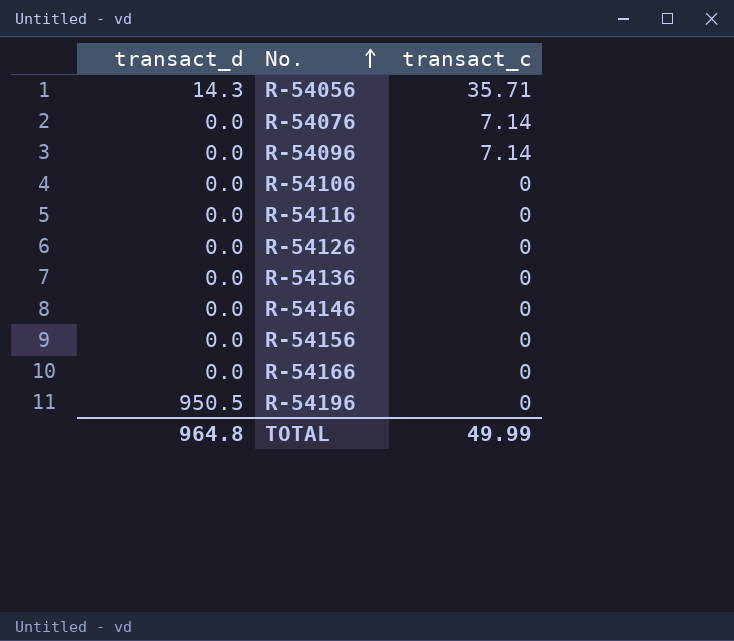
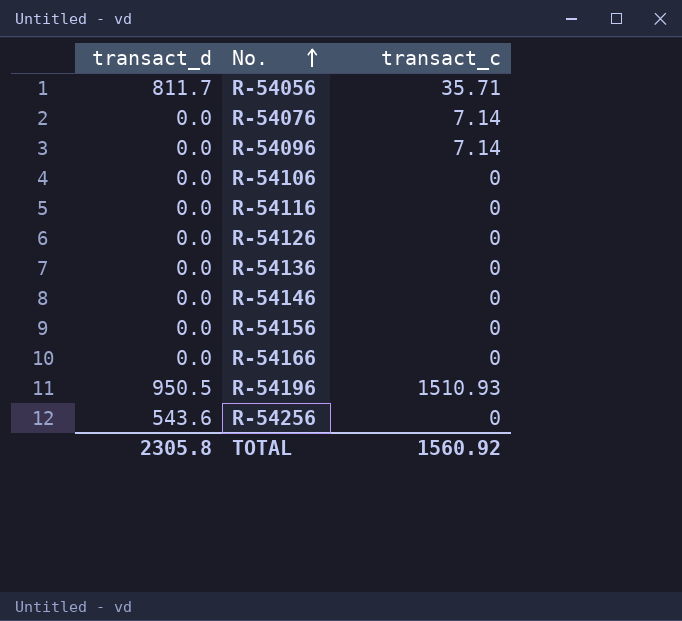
R-54056 | transact_d: 14.3 -> 811.7
R-54196 | transact_c: 0 -> 1510.93
row R-54256: none -> 543.6 | 0
TOTAL | transact_d: 964.8 -> 2305.8
TOTAL | transact_c: 49.99 -> 1560.92

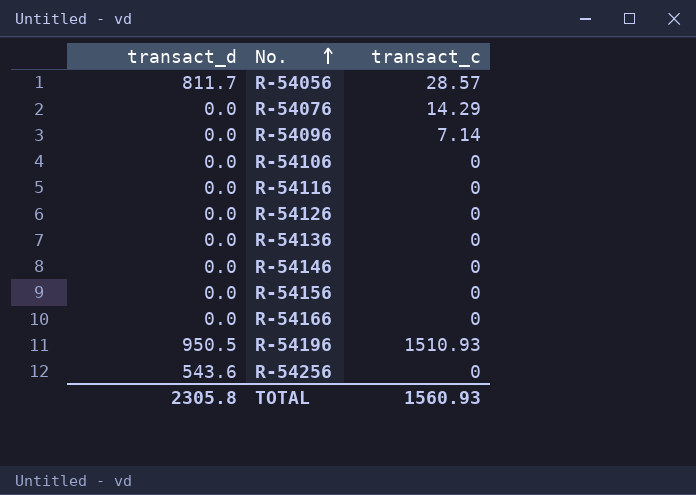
R-54056 | transact_c: 35.71 -> 28.57
R-54076 | transact_c: 7.14 -> 14.29
TOTAL | transact_c: 1560.92 -> 1560.93

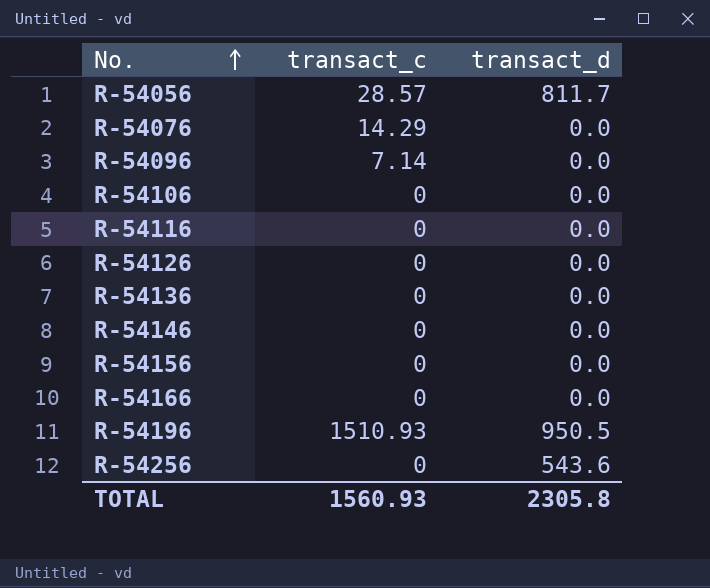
column transact_d | position: 1 -> 3

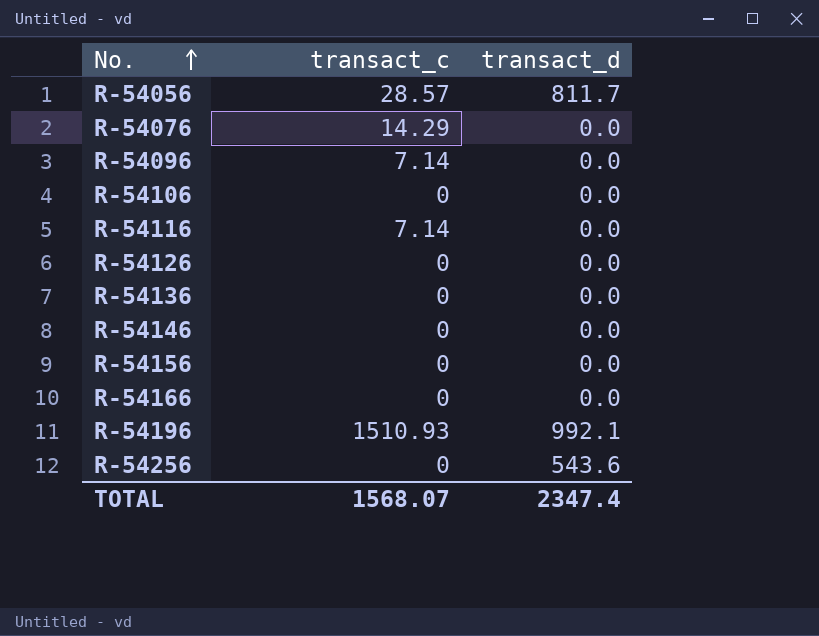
R-54116 | transact_c: 0 -> 7.14
R-54196 | transact_d: 950.5 -> 992.1
TOTAL | transact_c: 1560.93 -> 1568.07
TOTAL | transact_d: 2305.8 -> 2347.4

